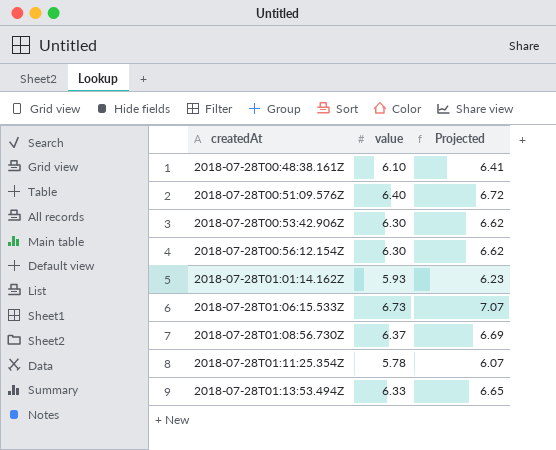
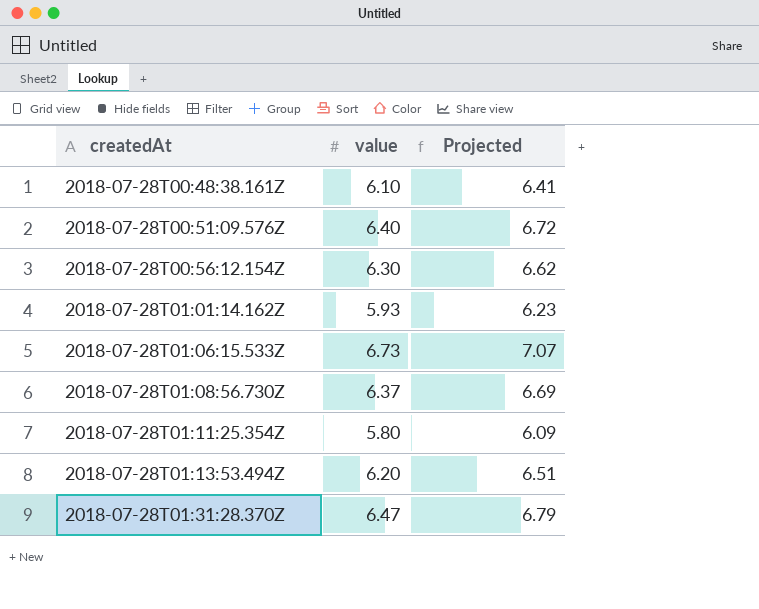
row 2018-07-28T00:53:42.906Z: 6.30 | 6.62 -> none
2018-07-28T01:11:25.354Z | value: 5.78 -> 5.80
2018-07-28T01:11:25.354Z | Projected: 6.07 -> 6.09
2018-07-28T01:13:53.494Z | value: 6.33 -> 6.20
2018-07-28T01:13:53.494Z | Projected: 6.65 -> 6.51
row 2018-07-28T01:31:28.370Z: none -> 6.47 | 6.79

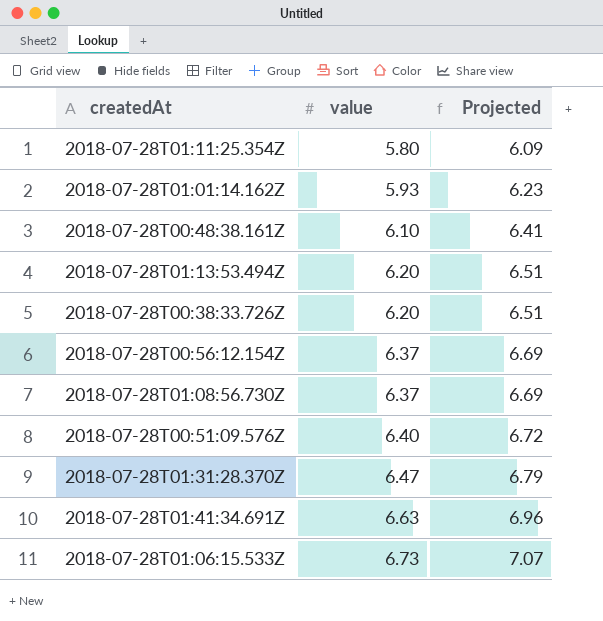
row order: createdAt ascending -> value ascending
row 2018-07-28T00:38:33.726Z: none -> 6.20 | 6.51
2018-07-28T00:56:12.154Z | value: 6.30 -> 6.37
2018-07-28T00:56:12.154Z | Projected: 6.62 -> 6.69
row 2018-07-28T01:41:34.691Z: none -> 6.63 | 6.96

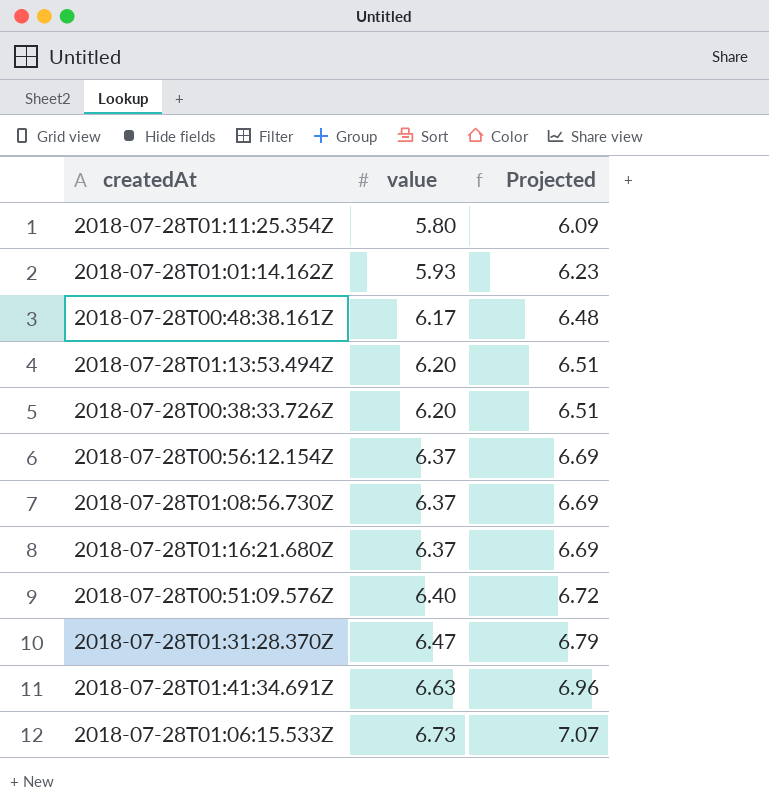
2018-07-28T00:48:38.161Z | value: 6.10 -> 6.17
2018-07-28T00:48:38.161Z | Projected: 6.41 -> 6.48
row 2018-07-28T01:16:21.680Z: none -> 6.37 | 6.69

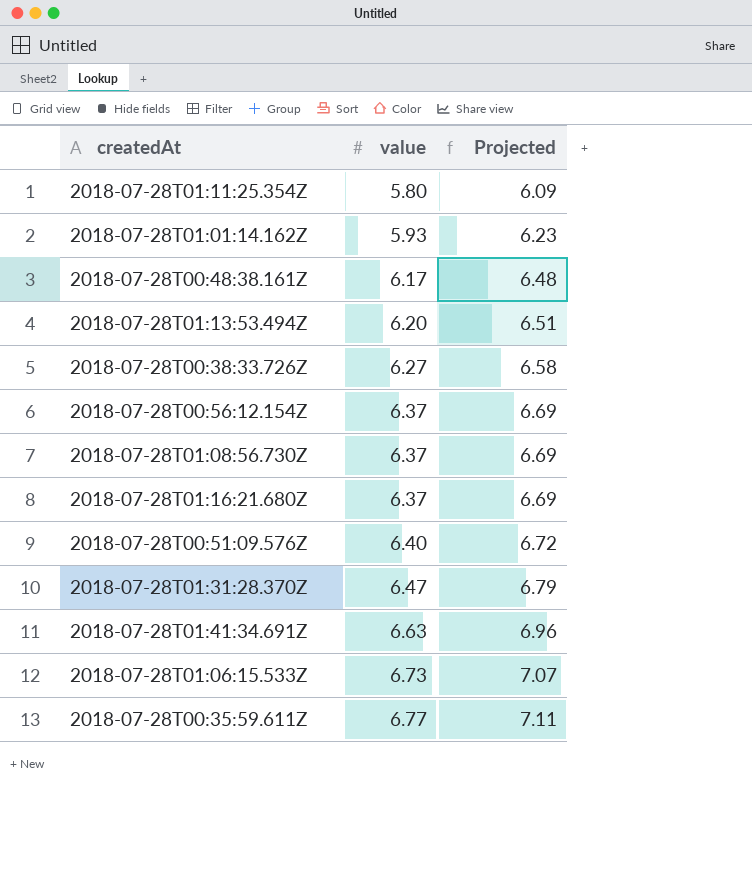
2018-07-28T00:38:33.726Z | value: 6.20 -> 6.27
2018-07-28T00:38:33.726Z | Projected: 6.51 -> 6.58
row 2018-07-28T00:35:59.611Z: none -> 6.77 | 7.11

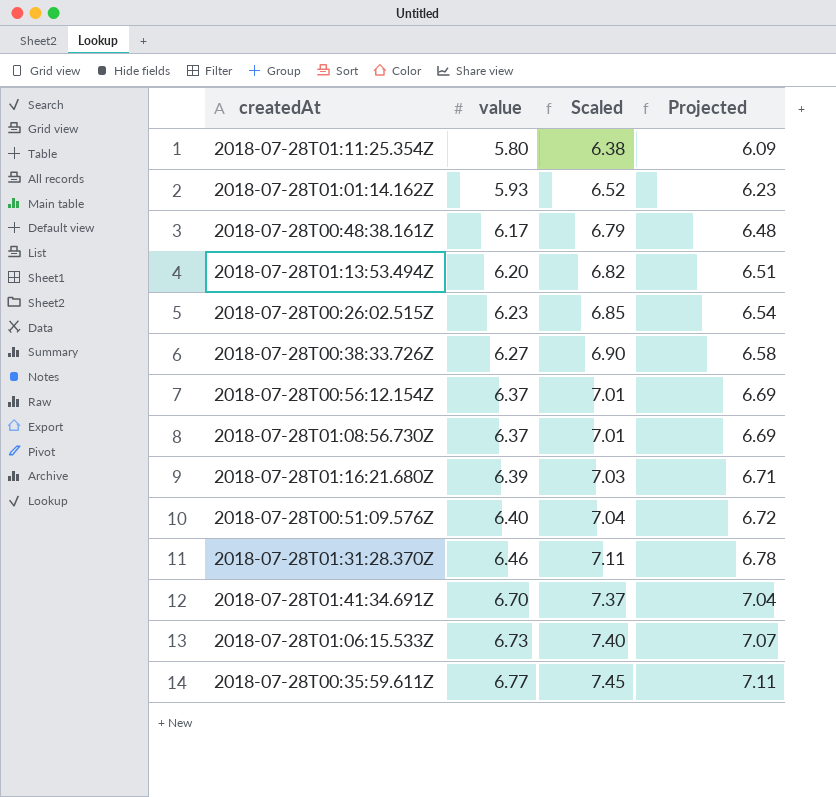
column Scaled | formula: none -> [value] * 1.1
row 2018-07-28T00:26:02.515Z: none -> 6.23 | 6.85 | 6.54
2018-07-28T01:16:21.680Z | value: 6.37 -> 6.39
2018-07-28T01:16:21.680Z | Projected: 6.69 -> 6.71
2018-07-28T01:31:28.370Z | value: 6.47 -> 6.46
2018-07-28T01:31:28.370Z | Projected: 6.79 -> 6.78
2018-07-28T01:41:34.691Z | value: 6.63 -> 6.70
2018-07-28T01:41:34.691Z | Projected: 6.96 -> 7.04

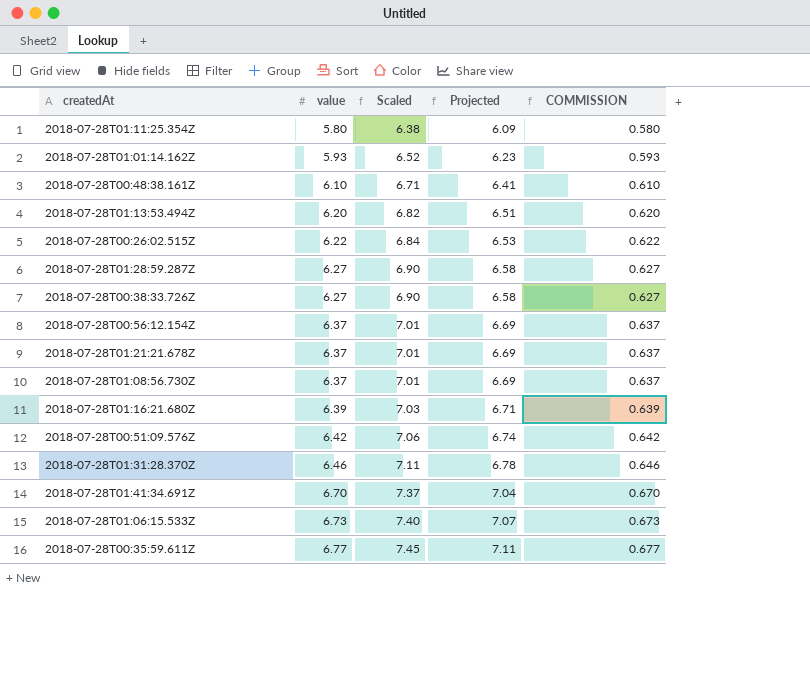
column COMMISSION | formula: none -> [value] * 0.1
2018-07-28T00:48:38.161Z | value: 6.17 -> 6.10
2018-07-28T00:48:38.161Z | Scaled: 6.79 -> 6.71
2018-07-28T00:48:38.161Z | Projected: 6.48 -> 6.41
2018-07-28T00:26:02.515Z | value: 6.23 -> 6.22
2018-07-28T00:26:02.515Z | Scaled: 6.85 -> 6.84
2018-07-28T00:26:02.515Z | Projected: 6.54 -> 6.53
row 2018-07-28T01:28:59.287Z: none -> 6.27 | 6.90 | 6.58 | 0.627
row 2018-07-28T01:21:21.678Z: none -> 6.37 | 7.01 | 6.69 | 0.637
2018-07-28T00:51:09.576Z | value: 6.40 -> 6.42
2018-07-28T00:51:09.576Z | Scaled: 7.04 -> 7.06
2018-07-28T00:51:09.576Z | Projected: 6.72 -> 6.74

